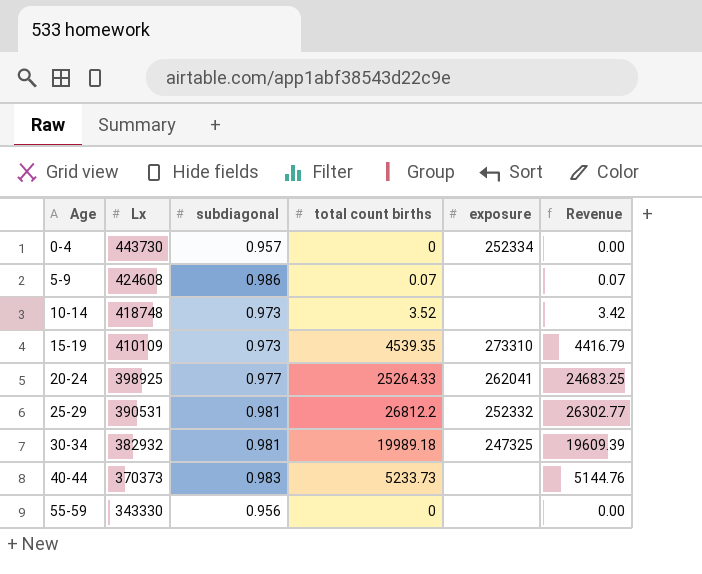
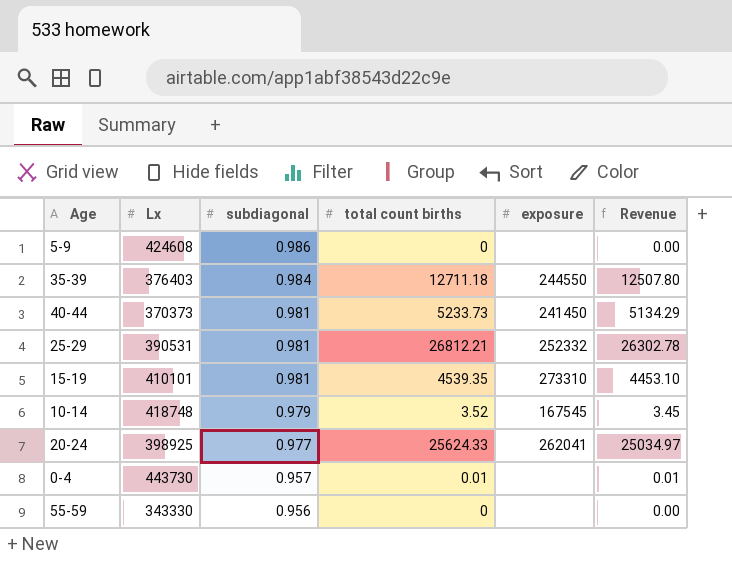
row order: Age ascending -> subdiagonal descending
row 30-34: 382932 | 0.981 | 19989.18 | 247325 | 19609.39 -> none
5-9 | total count births: 0.07 -> 0
5-9 | Revenue: 0.07 -> 0.00
row 35-39: none -> 376403 | 0.984 | 12711.18 | 244550 | 12507.80
40-44 | subdiagonal: 0.983 -> 0.981
40-44 | exposure: none -> 241450
40-44 | Revenue: 5144.76 -> 5134.29
25-29 | total count births: 26812.2 -> 26812.21
25-29 | Revenue: 26302.77 -> 26302.78
15-19 | Lx: 410109 -> 410101
15-19 | subdiagonal: 0.973 -> 0.981
15-19 | Revenue: 4416.79 -> 4453.10
10-14 | subdiagonal: 0.973 -> 0.979
10-14 | exposure: none -> 167545
10-14 | Revenue: 3.42 -> 3.45
20-24 | total count births: 25264.33 -> 25624.33
20-24 | Revenue: 24683.25 -> 25034.97
0-4 | total count births: 0 -> 0.01
0-4 | exposure: 252334 -> none
0-4 | Revenue: 0.00 -> 0.01

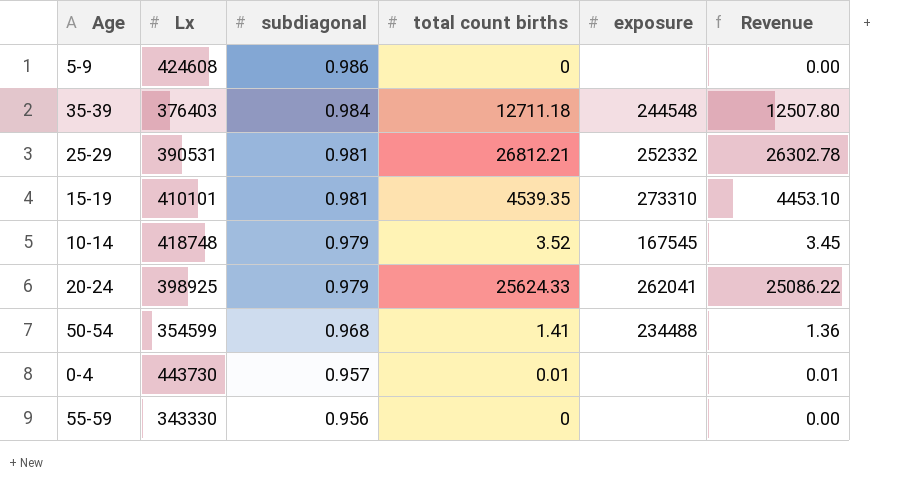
row 40-44: 370373 | 0.981 | 5233.73 | 241450 | 5134.29 -> none
35-39 | exposure: 244550 -> 244548
20-24 | subdiagonal: 0.977 -> 0.979
20-24 | Revenue: 25034.97 -> 25086.22
row 50-54: none -> 354599 | 0.968 | 1.41 | 234488 | 1.36

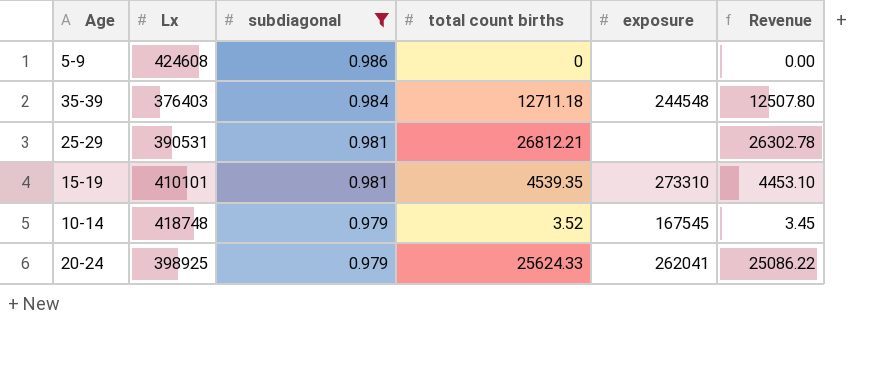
filter: none -> subdiagonal >= 0.979
25-29 | exposure: 252332 -> none

